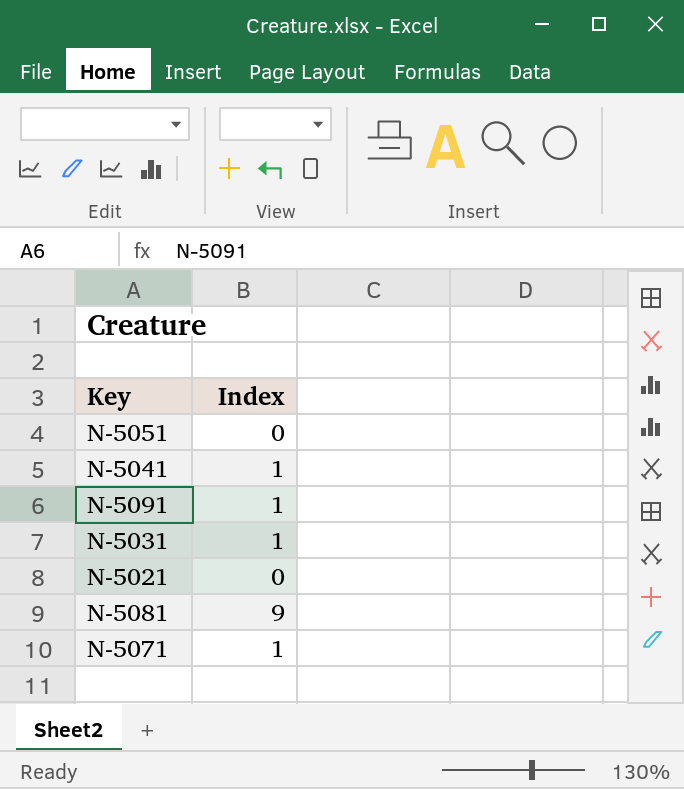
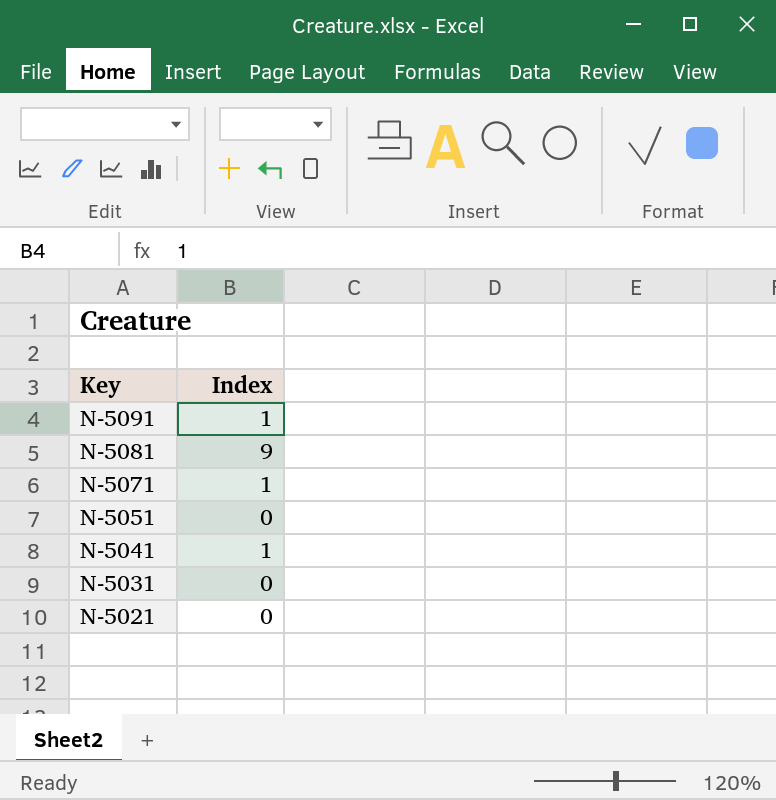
row order: none -> Key descending
N-5031 | Index: 1 -> 0

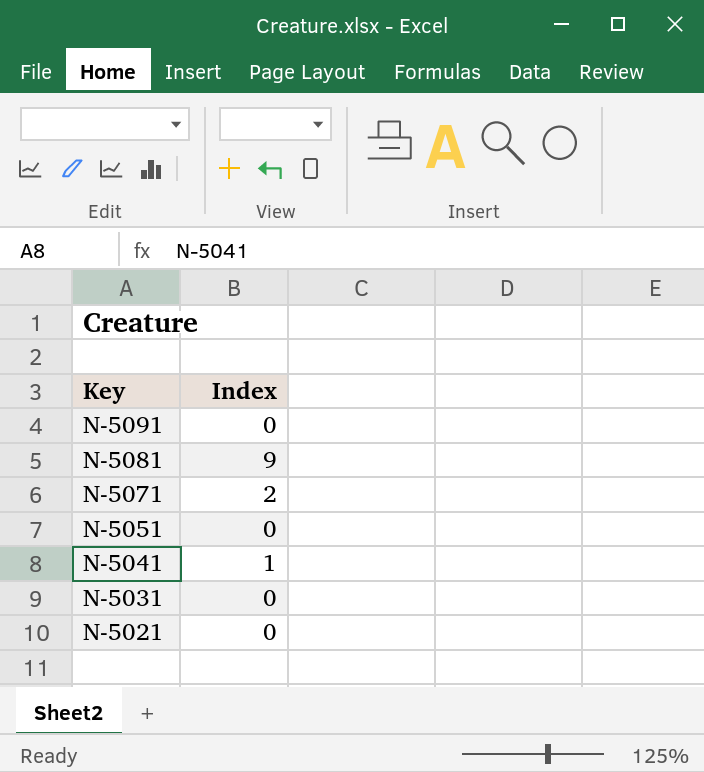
N-5091 | Index: 1 -> 0
N-5071 | Index: 1 -> 2

